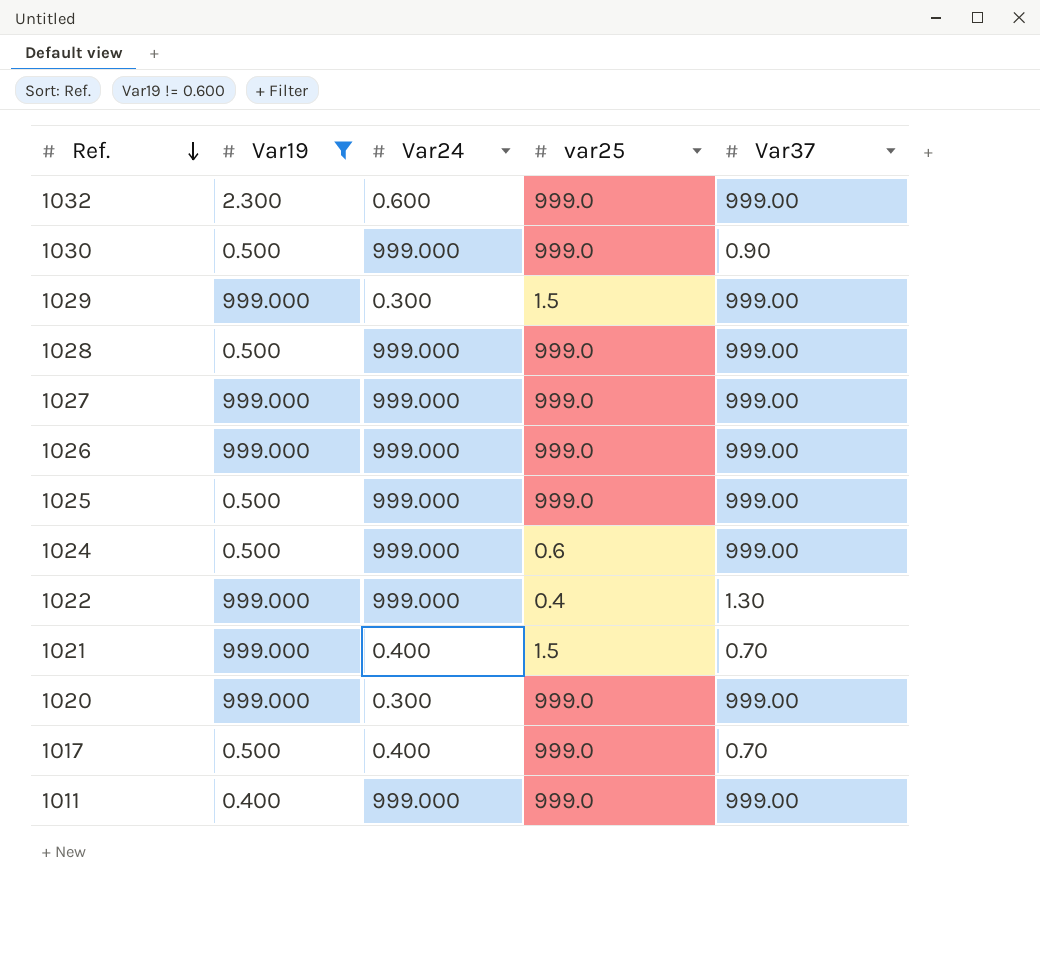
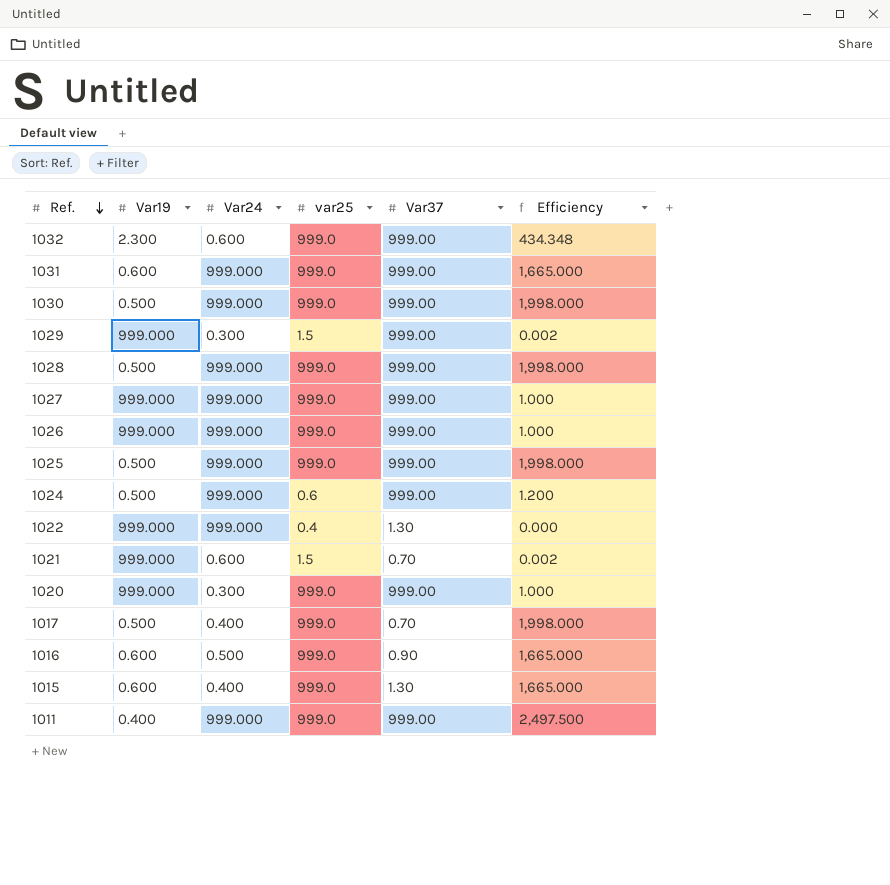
filter: Var19 != 0.600 -> none
column Efficiency | formula: none -> [var25] / [Var19]
1030 | Var37: 0.90 -> 999.00
1021 | Var24: 0.400 -> 0.600

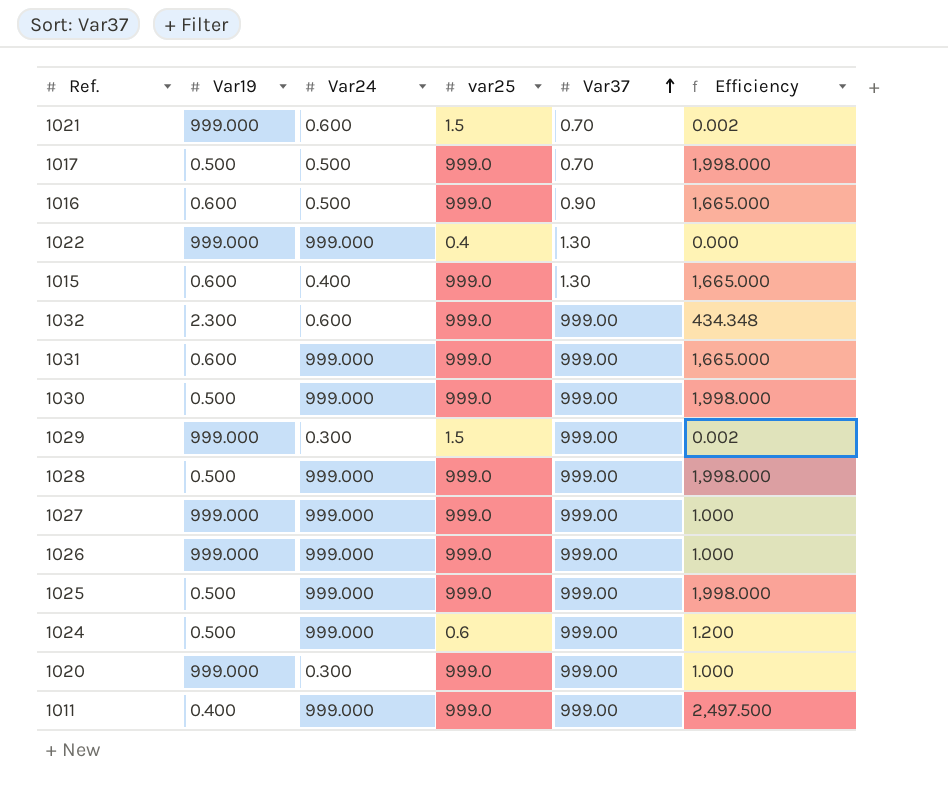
row order: Ref. descending -> Var37 ascending
1017 | Var24: 0.400 -> 0.500

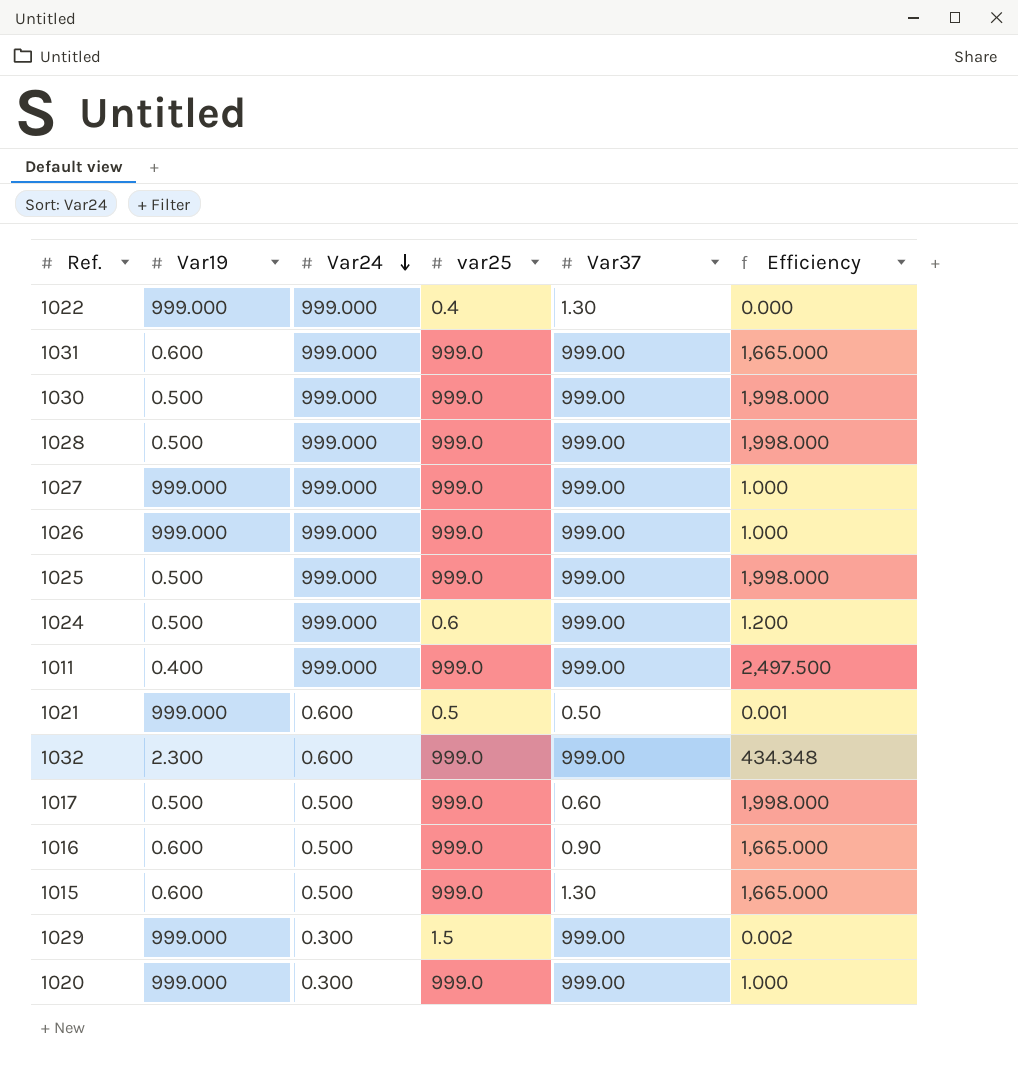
row order: Var37 ascending -> Var24 descending
1021 | var25: 1.5 -> 0.5
1021 | Var37: 0.70 -> 0.50
1021 | Efficiency: 0.002 -> 0.001
1017 | Var37: 0.70 -> 0.60
1015 | Var24: 0.400 -> 0.500

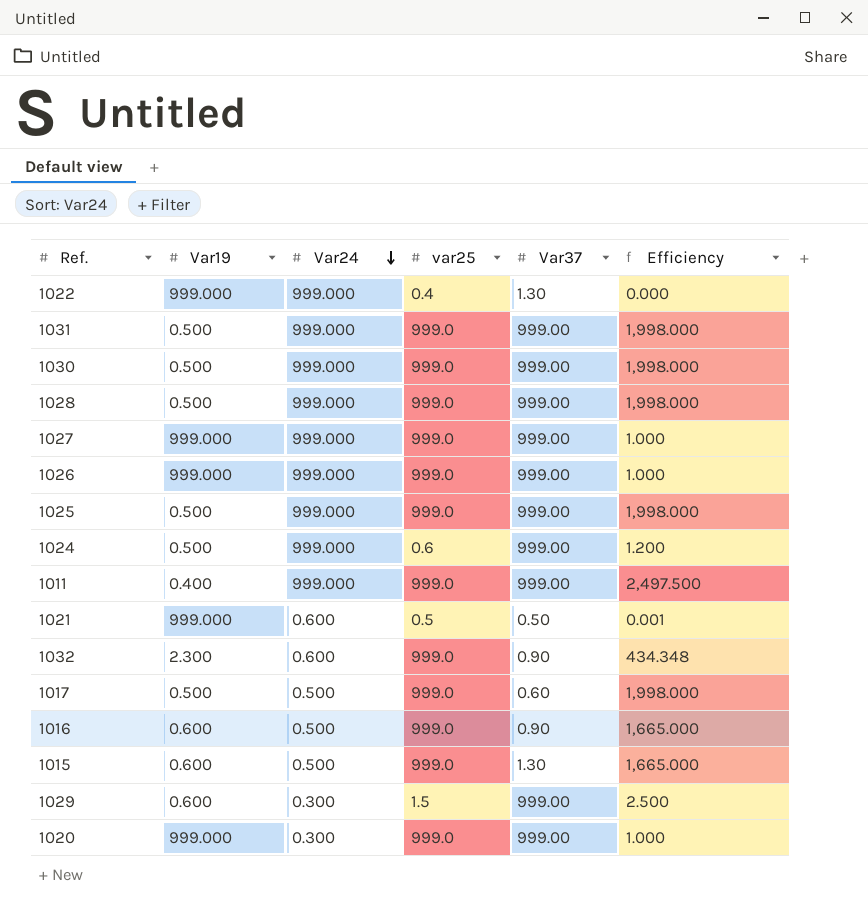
1031 | Var19: 0.600 -> 0.500
1031 | Efficiency: 1,665.000 -> 1,998.000
1032 | Var37: 999.00 -> 0.90
1029 | Var19: 999.000 -> 0.600
1029 | Efficiency: 0.002 -> 2.500

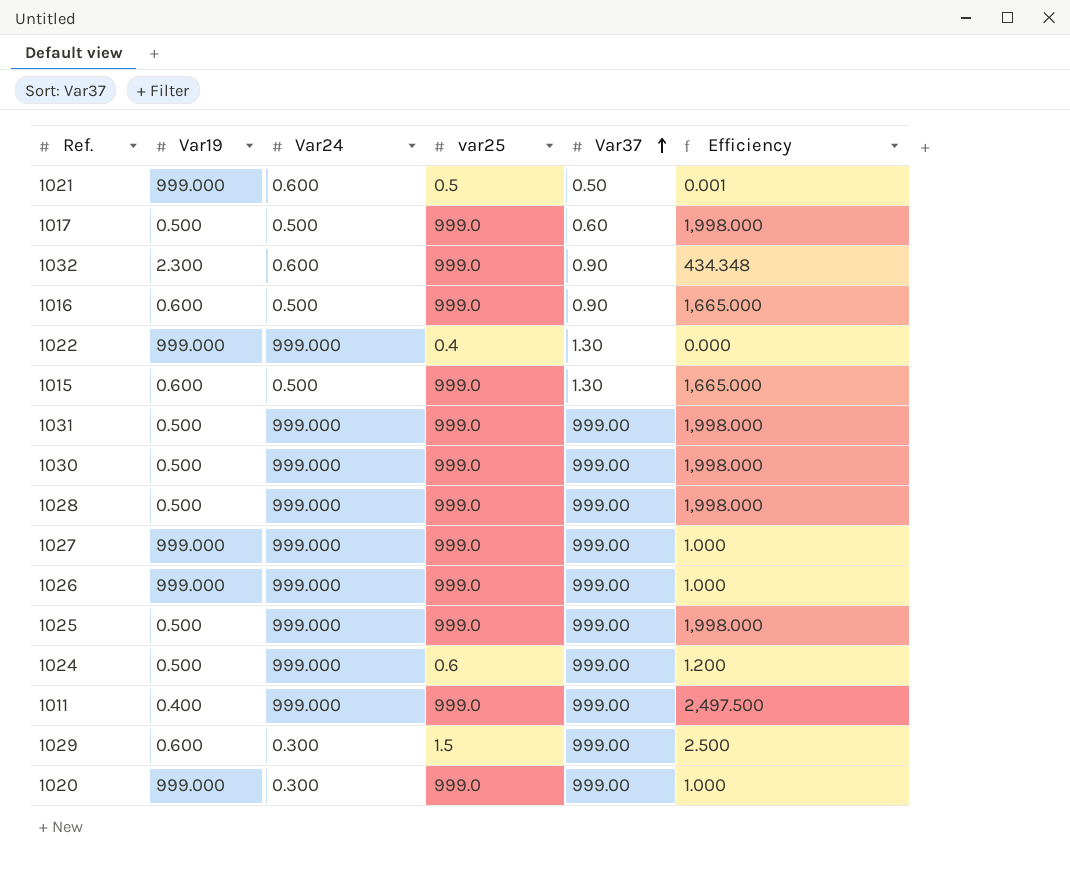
row order: Var24 descending -> Var37 ascending

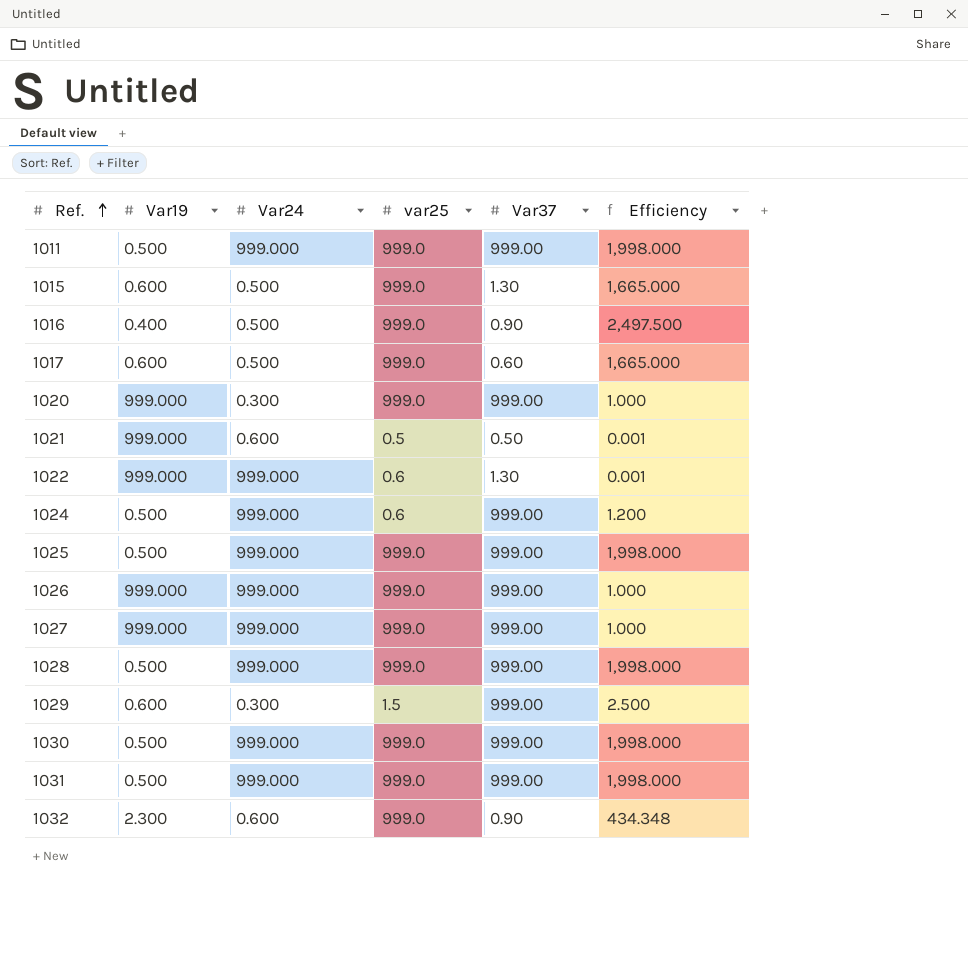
row order: Var37 ascending -> Ref. ascending
1011 | Var19: 0.400 -> 0.500
1011 | Efficiency: 2,497.500 -> 1,998.000
1016 | Var19: 0.600 -> 0.400
1016 | Efficiency: 1,665.000 -> 2,497.500
1017 | Var19: 0.500 -> 0.600
1017 | Efficiency: 1,998.000 -> 1,665.000
1022 | var25: 0.4 -> 0.6
1022 | Efficiency: 0.000 -> 0.001

